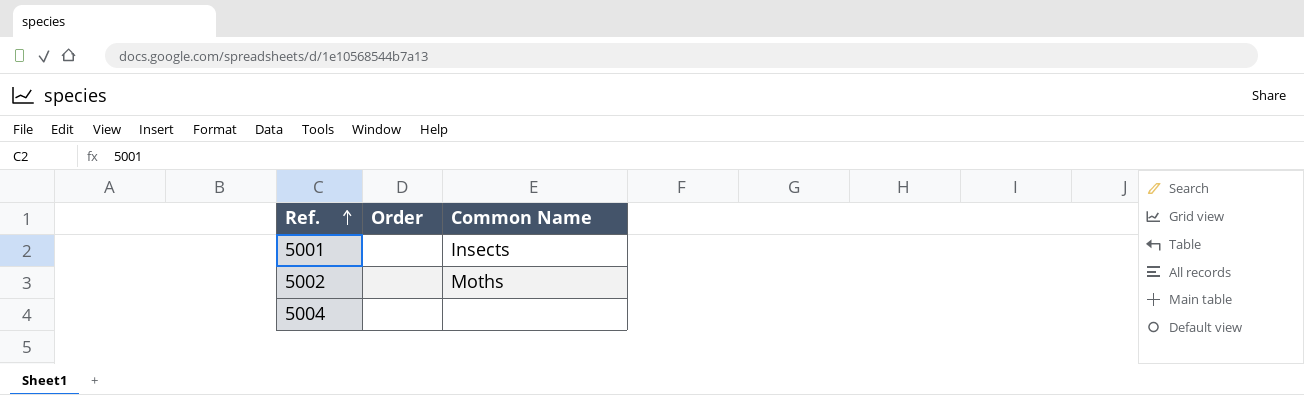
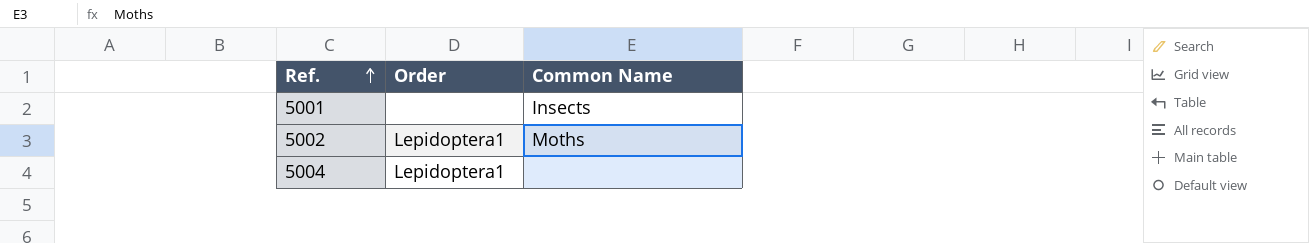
5002 | Order: none -> Lepidoptera1
5004 | Order: none -> Lepidoptera1

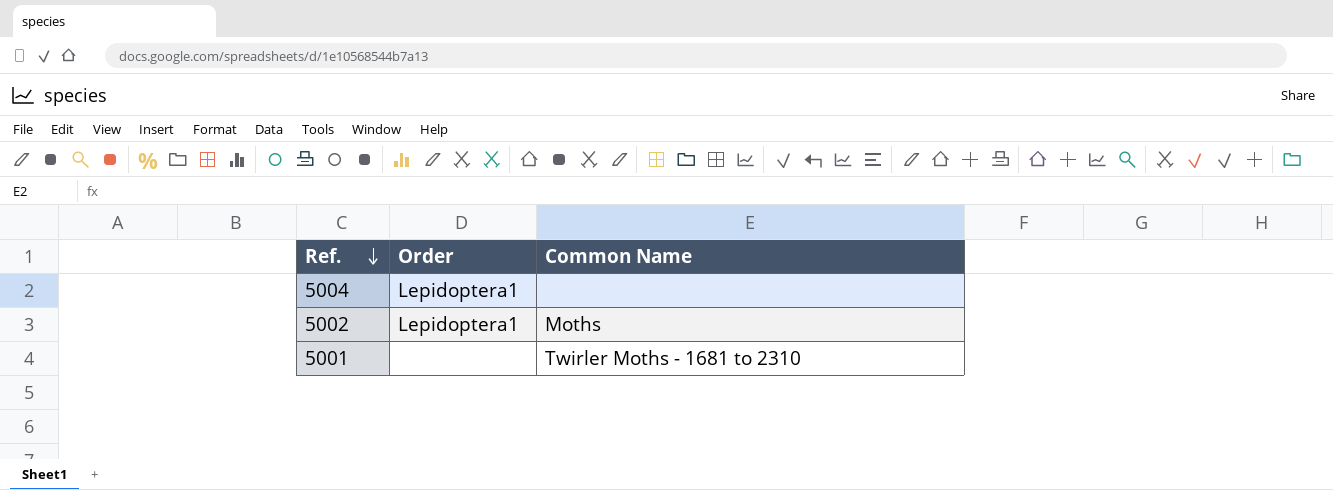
row order: Ref. ascending -> Ref. descending
5001 | Common Name: Insects -> Twirler Moths - 1681 to 2310

